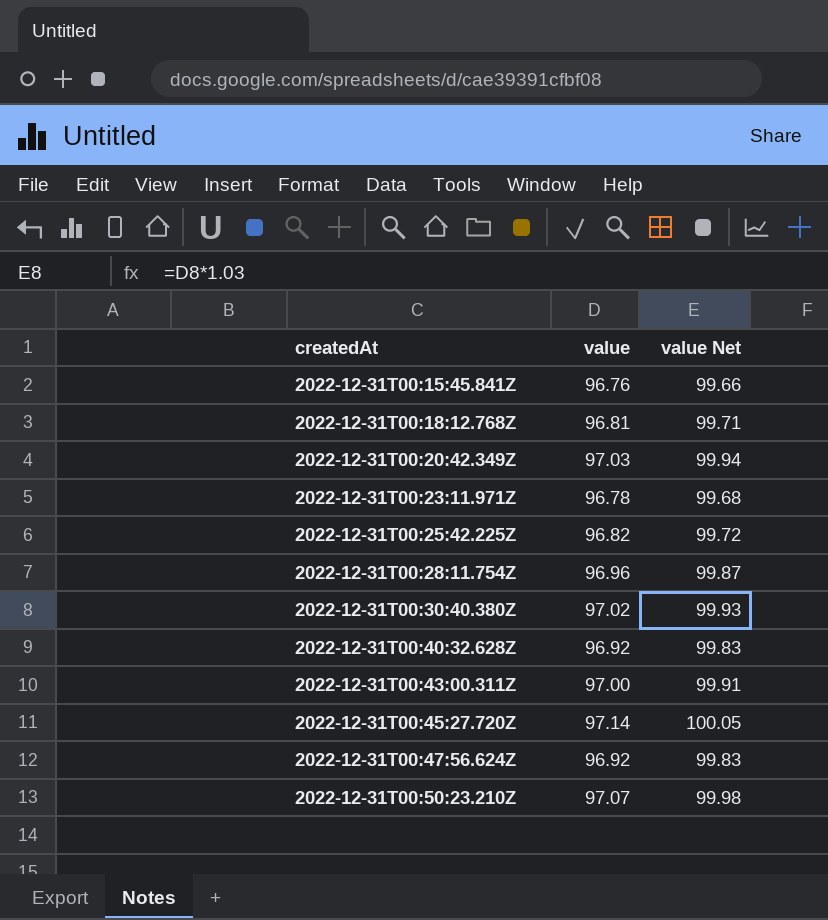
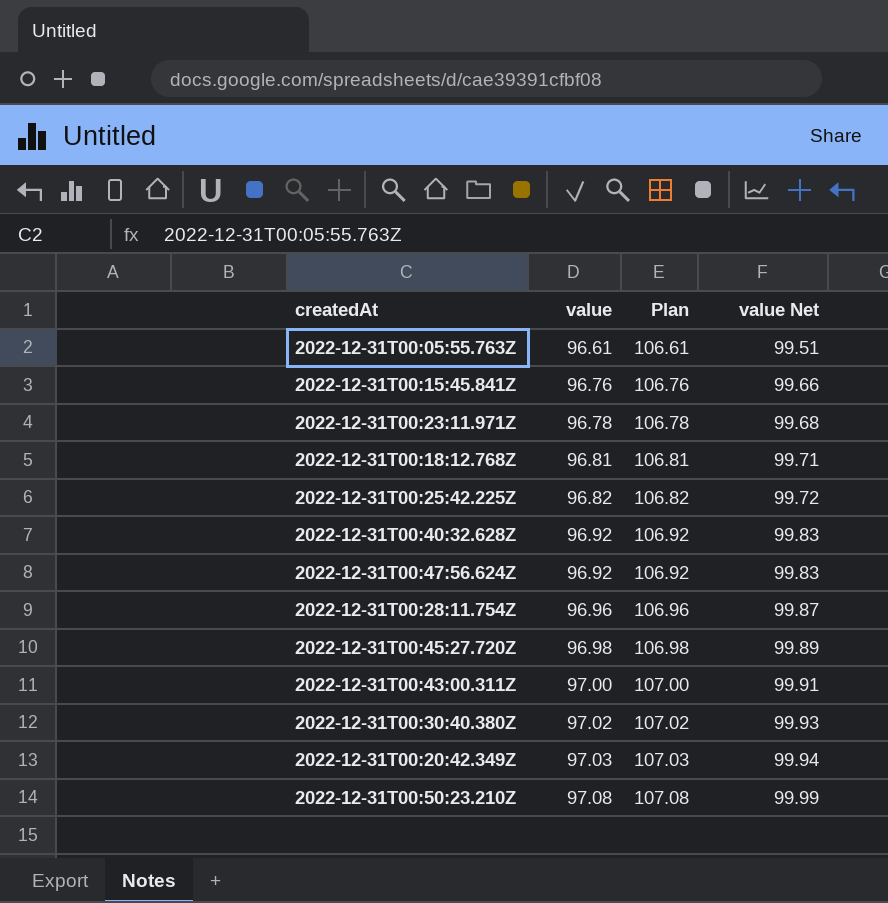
row order: createdAt ascending -> value ascending
column Plan | formula: none -> [value] + 10
row 2022-12-31T00:05:55.763Z: none -> 96.61 | 106.61 | 99.51
2022-12-31T00:45:27.720Z | value: 97.14 -> 96.98
2022-12-31T00:45:27.720Z | value Net: 100.05 -> 99.89
2022-12-31T00:50:23.210Z | value: 97.07 -> 97.08
2022-12-31T00:50:23.210Z | value Net: 99.98 -> 99.99

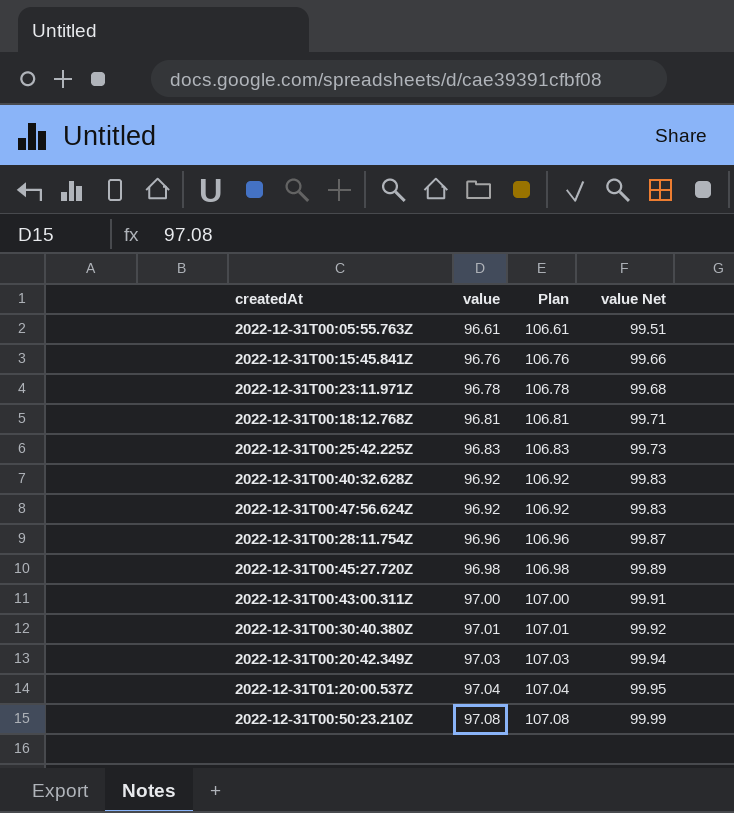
2022-12-31T00:25:42.225Z | value: 96.82 -> 96.83
2022-12-31T00:25:42.225Z | Plan: 106.82 -> 106.83
2022-12-31T00:25:42.225Z | value Net: 99.72 -> 99.73
2022-12-31T00:30:40.380Z | value: 97.02 -> 97.01
2022-12-31T00:30:40.380Z | Plan: 107.02 -> 107.01
2022-12-31T00:30:40.380Z | value Net: 99.93 -> 99.92
row 2022-12-31T01:20:00.537Z: none -> 97.04 | 107.04 | 99.95

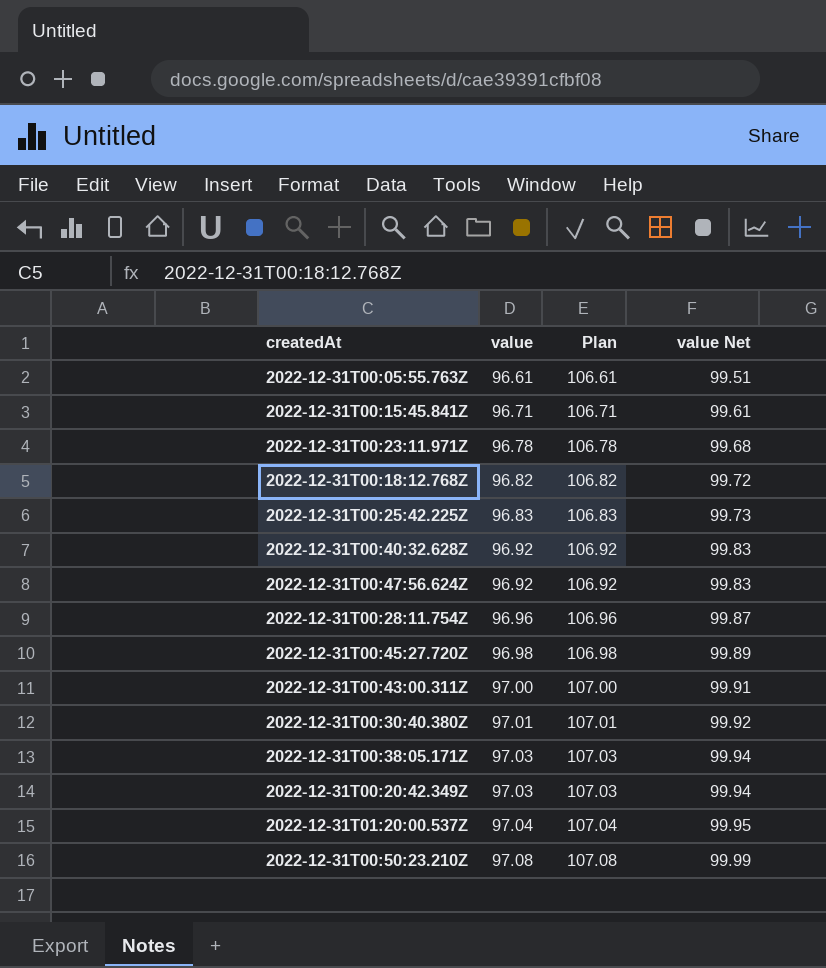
2022-12-31T00:15:45.841Z | value: 96.76 -> 96.71
2022-12-31T00:15:45.841Z | Plan: 106.76 -> 106.71
2022-12-31T00:15:45.841Z | value Net: 99.66 -> 99.61
2022-12-31T00:18:12.768Z | value: 96.81 -> 96.82
2022-12-31T00:18:12.768Z | Plan: 106.81 -> 106.82
2022-12-31T00:18:12.768Z | value Net: 99.71 -> 99.72
row 2022-12-31T00:38:05.171Z: none -> 97.03 | 107.03 | 99.94

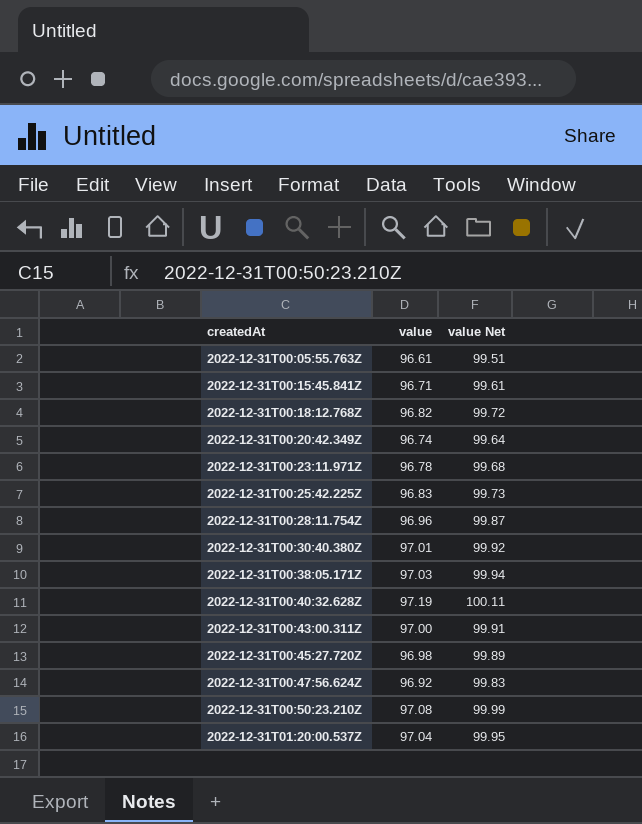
row order: value ascending -> createdAt ascending
column Plan | formula: [value] + 10 -> none
2022-12-31T00:20:42.349Z | value: 97.03 -> 96.74
2022-12-31T00:20:42.349Z | value Net: 99.94 -> 99.64
2022-12-31T00:40:32.628Z | value: 96.92 -> 97.19
2022-12-31T00:40:32.628Z | value Net: 99.83 -> 100.11

